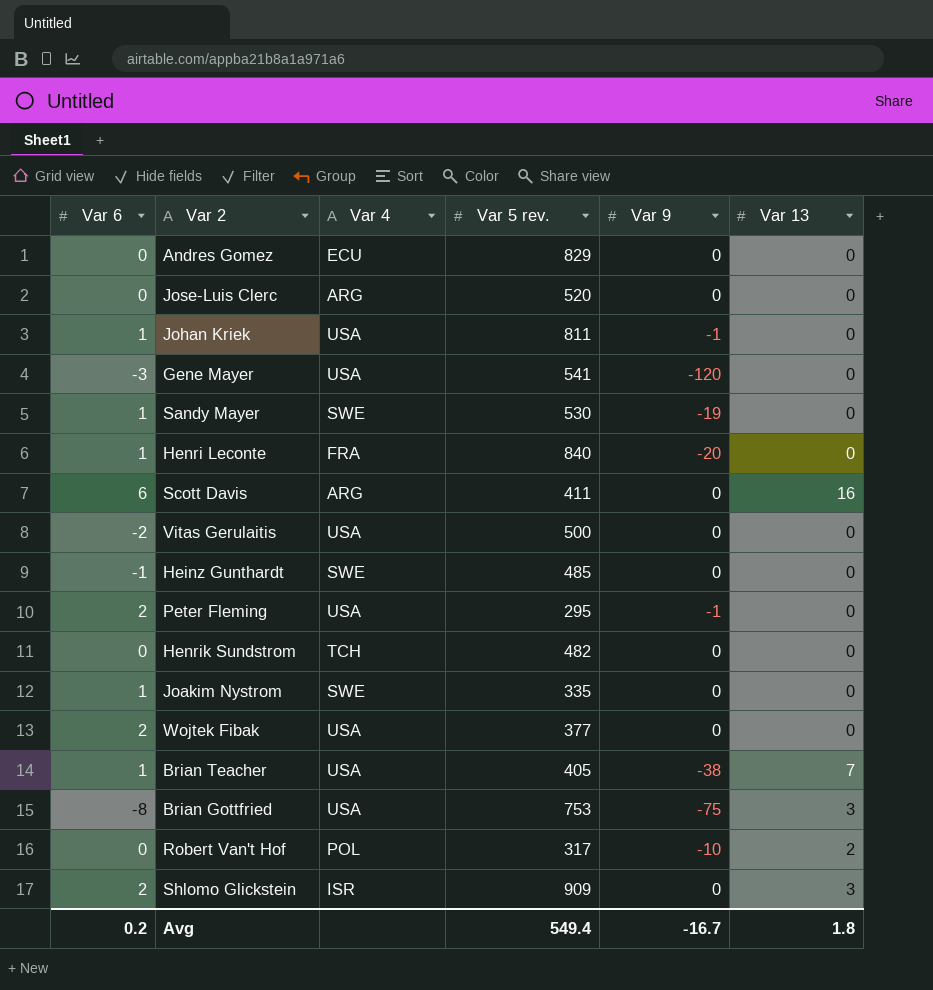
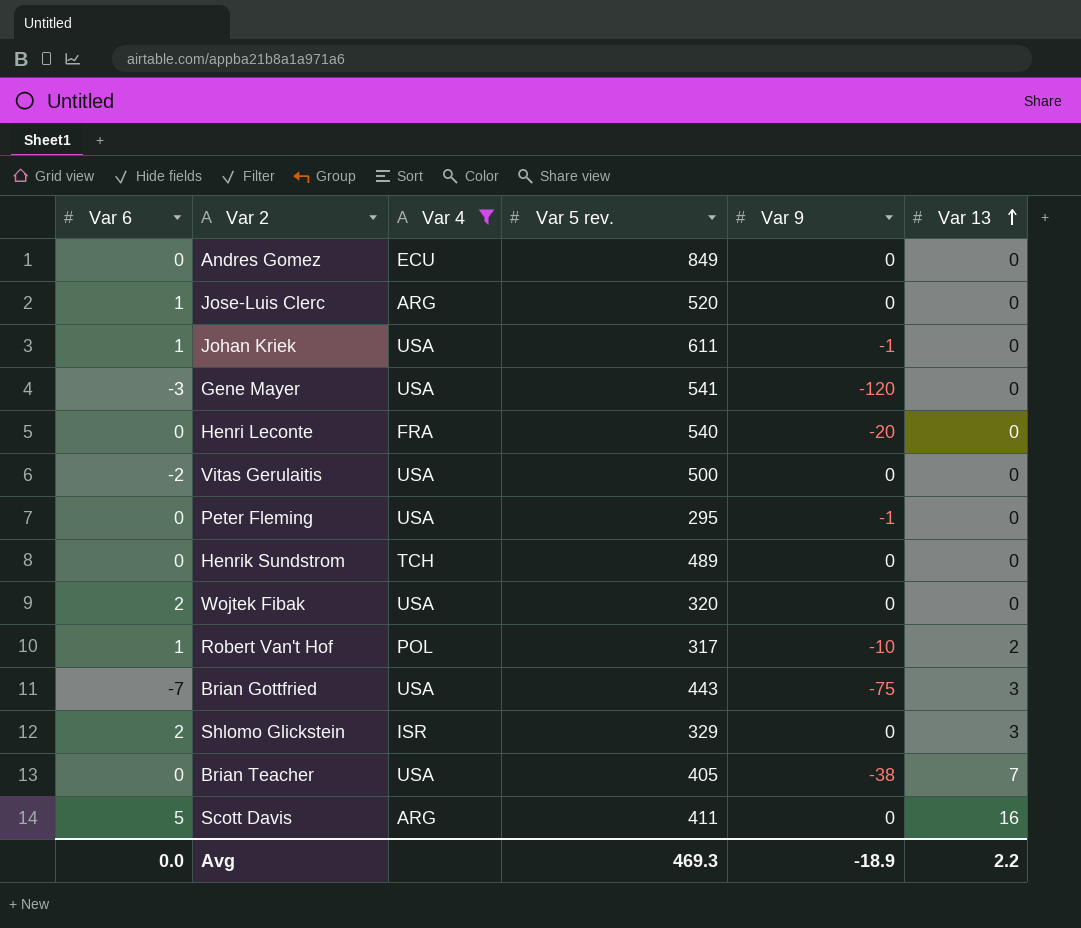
filter: none -> Var 4 != SWE
row order: none -> Var 13 ascending
Andres Gomez | Var 5 rev.: 829 -> 849
Jose-Luis Clerc | Var 6: 0 -> 1
Johan Kriek | Var 5 rev.: 811 -> 611
Henri Leconte | Var 6: 1 -> 0
Henri Leconte | Var 5 rev.: 840 -> 540
Peter Fleming | Var 6: 2 -> 0
Henrik Sundstrom | Var 5 rev.: 482 -> 489
Wojtek Fibak | Var 5 rev.: 377 -> 320
Robert Van't Hof | Var 6: 0 -> 1
Brian Gottfried | Var 6: -8 -> -7
Brian Gottfried | Var 5 rev.: 753 -> 443
Shlomo Glickstein | Var 5 rev.: 909 -> 329
Brian Teacher | Var 6: 1 -> 0
Scott Davis | Var 6: 6 -> 5
Avg | Var 6: 0.2 -> 0.0
Avg | Var 5 rev.: 549.4 -> 469.3
Avg | Var 9: -16.7 -> -18.9
Avg | Var 13: 1.8 -> 2.2

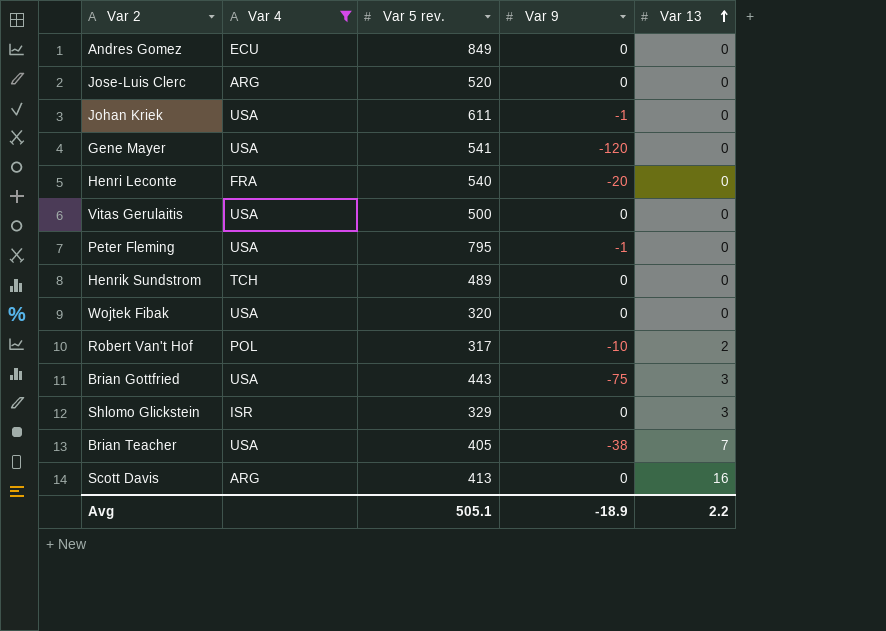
column Var 6 | position: 1 -> none
Peter Fleming | Var 5 rev.: 295 -> 795
Scott Davis | Var 5 rev.: 411 -> 413
Avg | Var 5 rev.: 469.3 -> 505.1

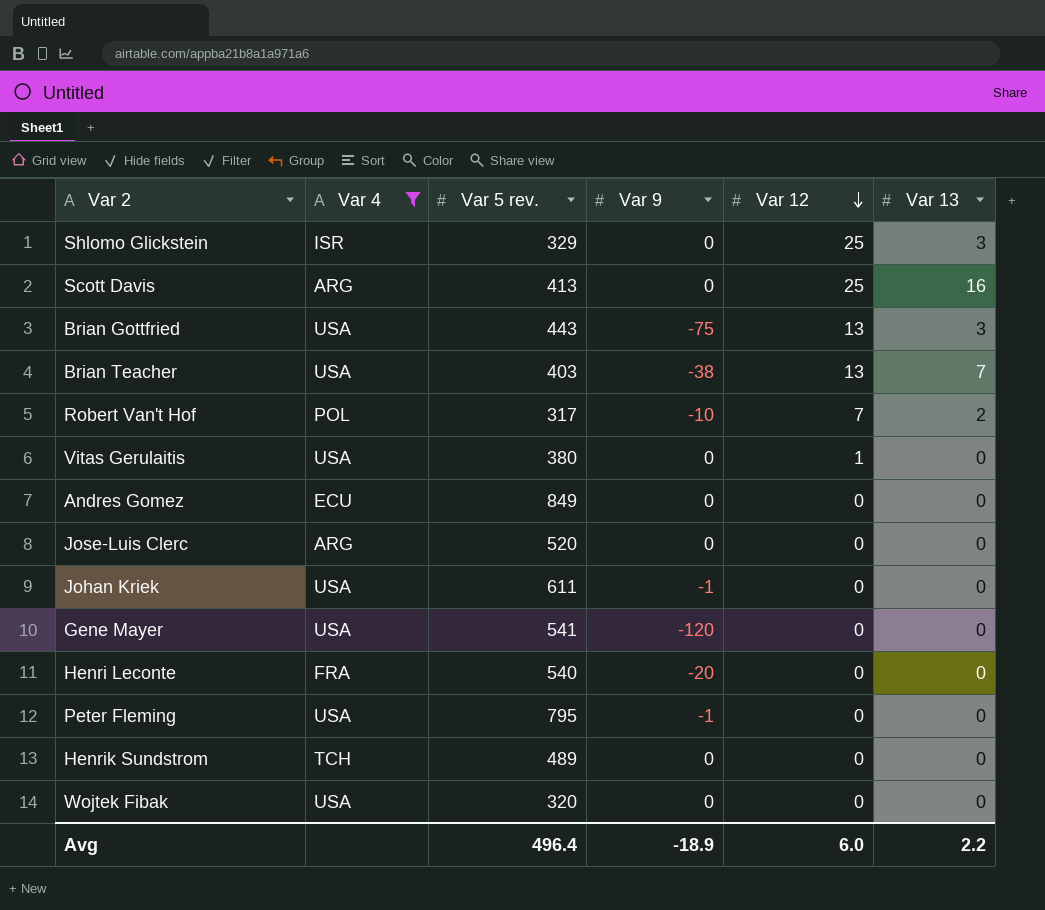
row order: Var 13 ascending -> Var 12 descending
column Var 12 | position: none -> 5
Brian Teacher | Var 5 rev.: 405 -> 403
Vitas Gerulaitis | Var 5 rev.: 500 -> 380
Avg | Var 5 rev.: 505.1 -> 496.4

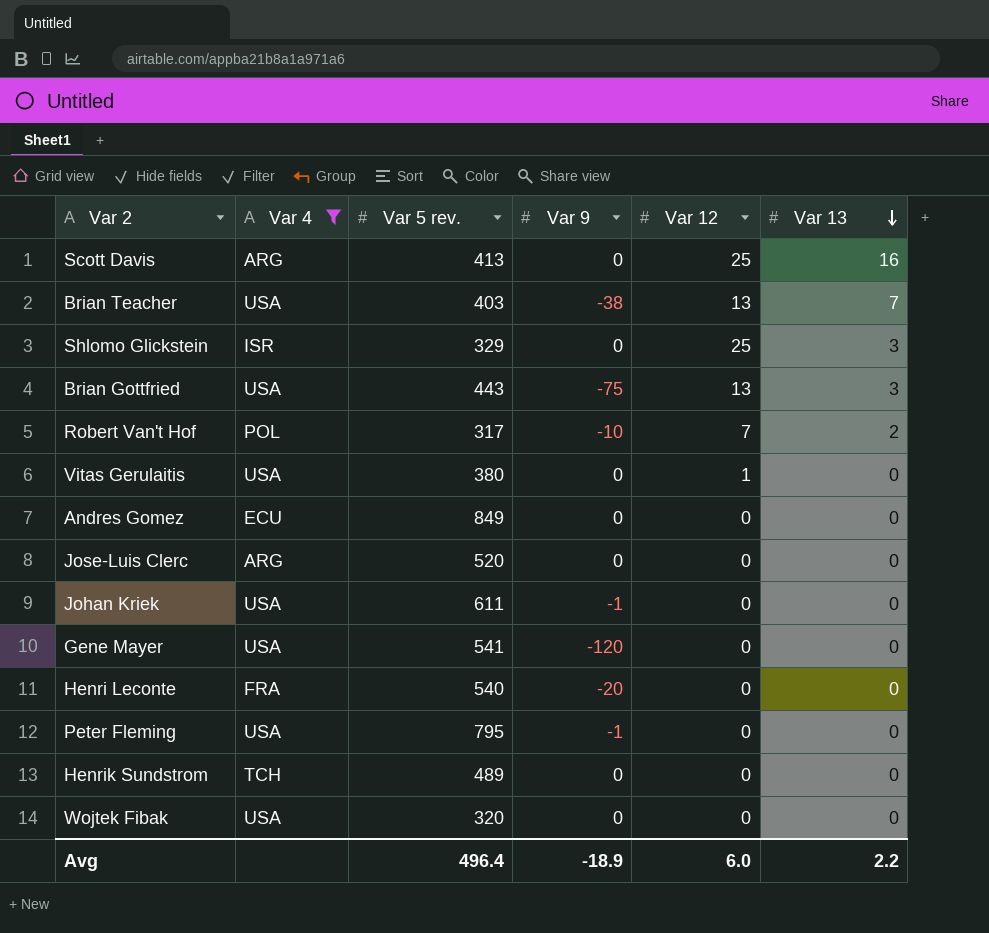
row order: Var 12 descending -> Var 13 descending

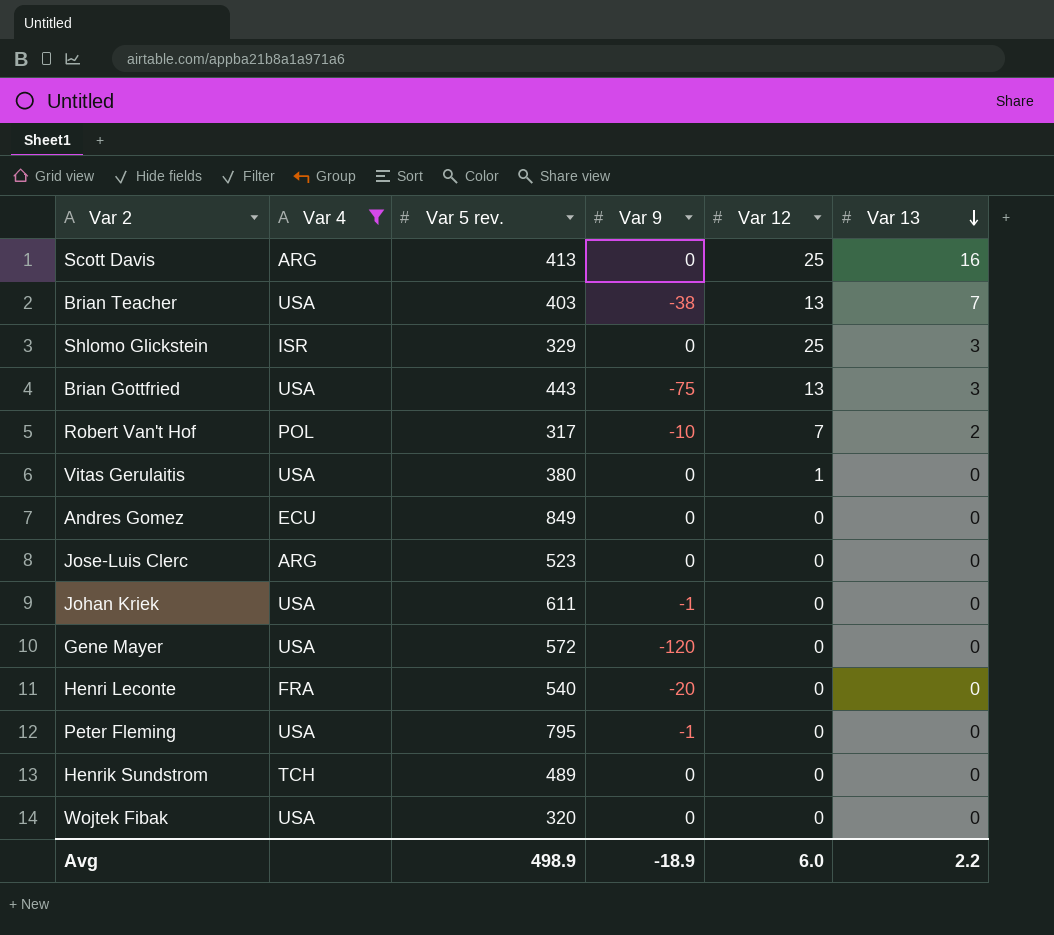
Jose-Luis Clerc | Var 5 rev.: 520 -> 523
Gene Mayer | Var 5 rev.: 541 -> 572
Avg | Var 5 rev.: 496.4 -> 498.9

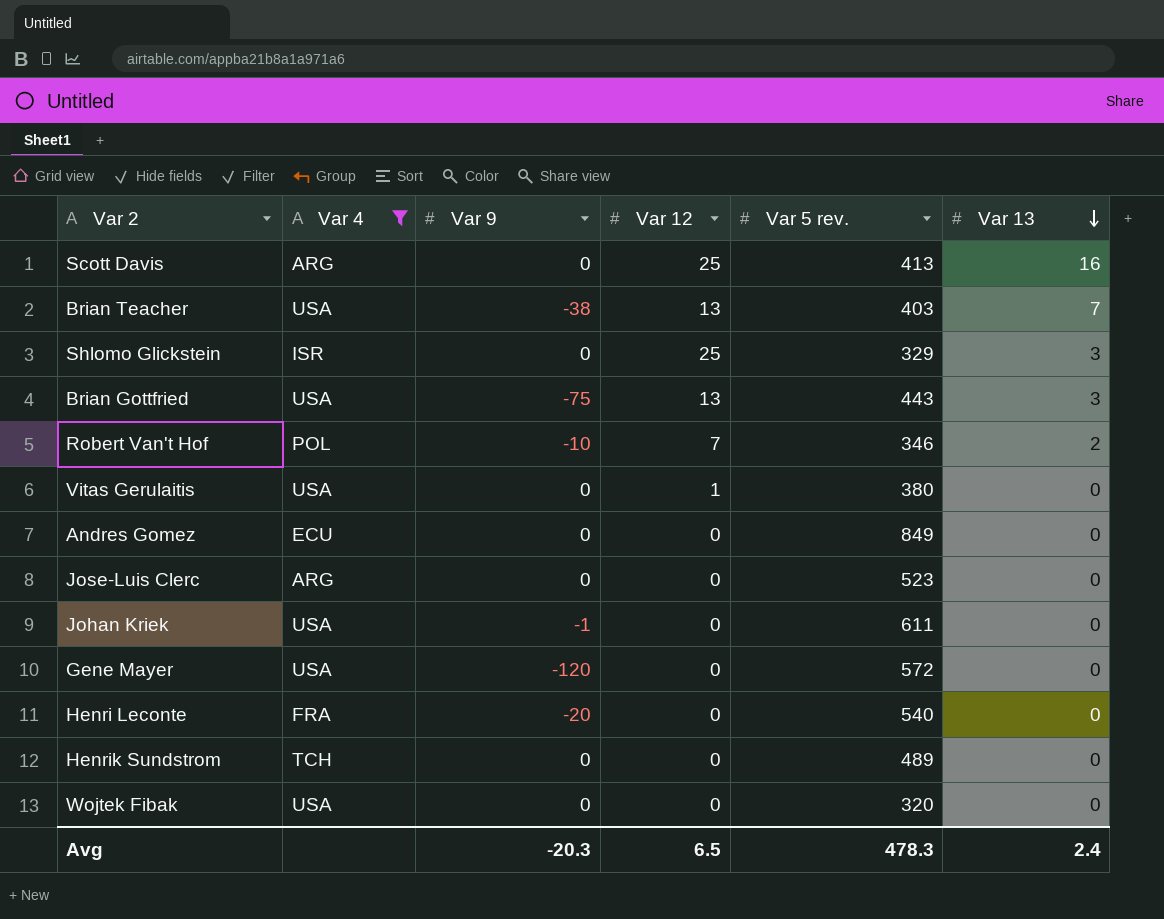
column Var 5 rev. | position: 3 -> 5
row Peter Fleming: USA | 795 | -1 | 0 | 0 -> none
Robert Van't Hof | Var 5 rev.: 317 -> 346
Avg | Var 9: -18.9 -> -20.3
Avg | Var 12: 6.0 -> 6.5
Avg | Var 5 rev.: 498.9 -> 478.3
Avg | Var 13: 2.2 -> 2.4

